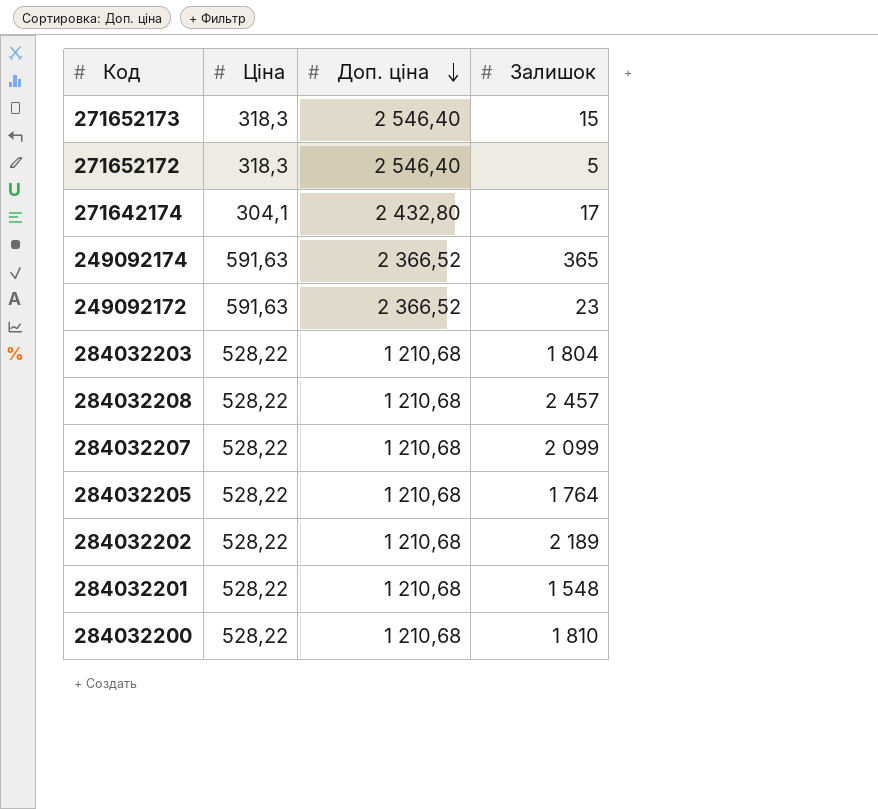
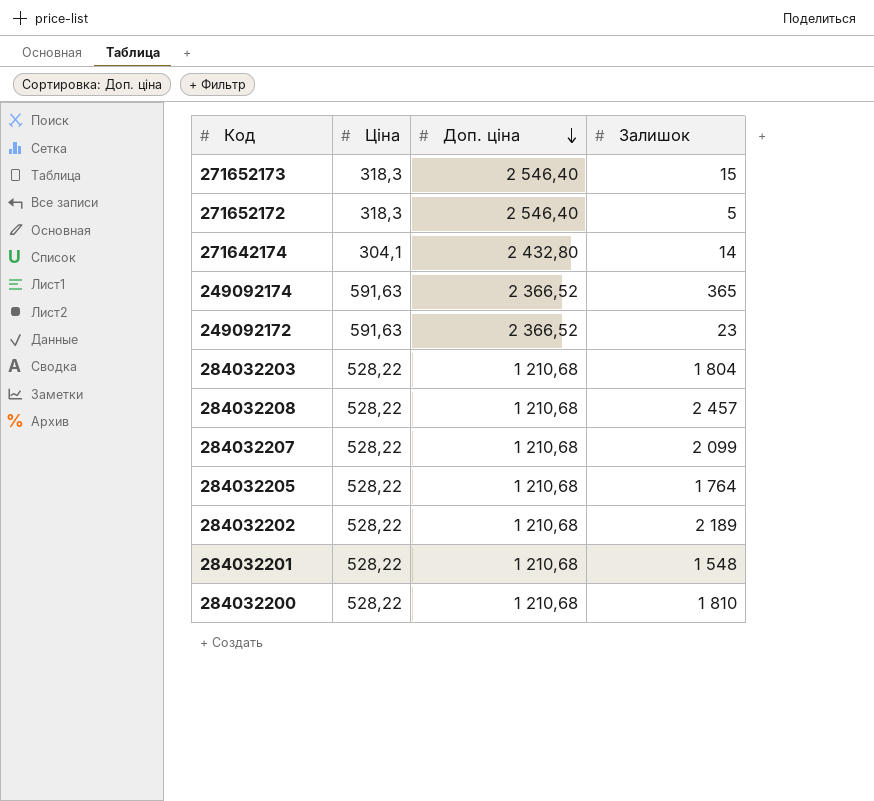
271642174 | Залишок: 17 -> 14

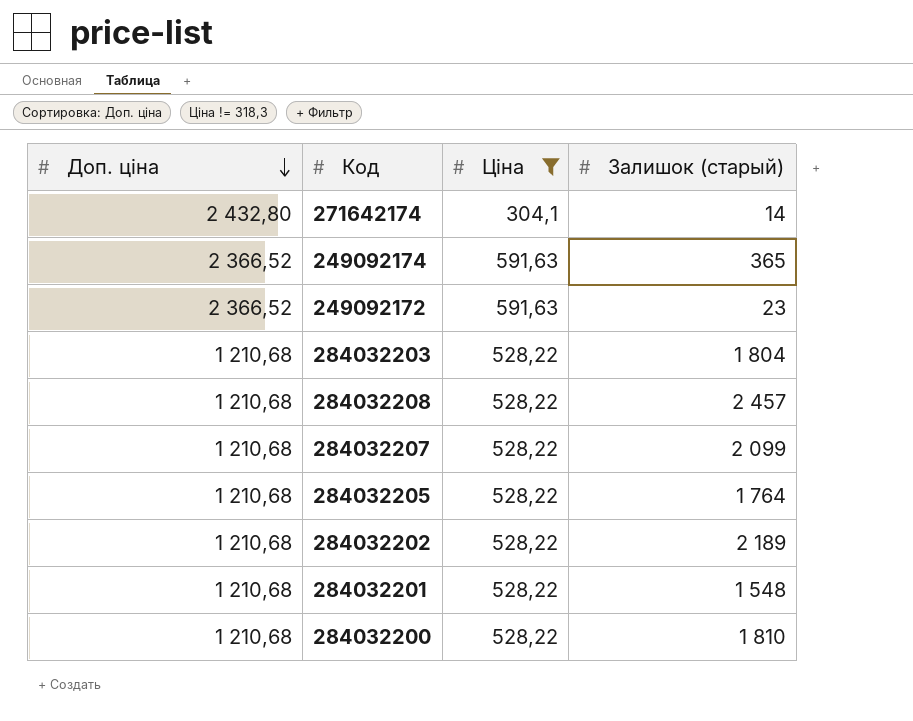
filter: none -> Ціна != 318,3
column Доп. ціна | position: 3 -> 1
column name: Залишок -> Залишок (старый)

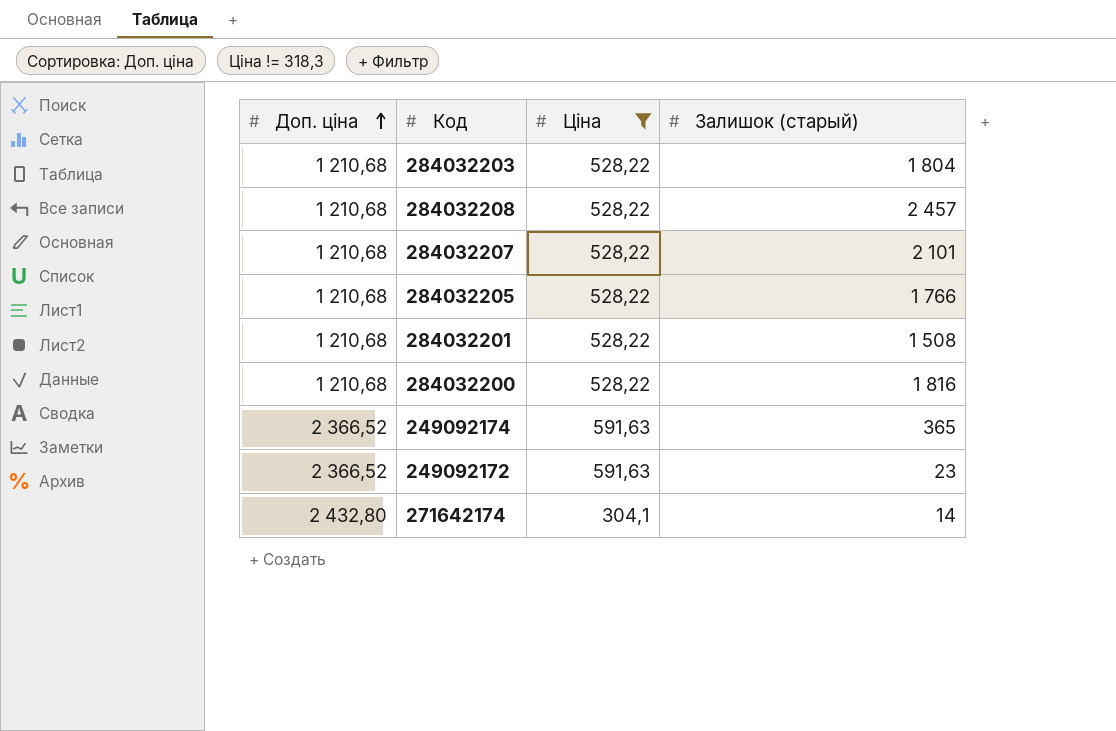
row order: Доп. ціна descending -> Доп. ціна ascending
row 284032202: 1 210,68 | 528,22 | 2 189 -> none
284032207 | Залишок (старый): 2 099 -> 2 101
284032205 | Залишок (старый): 1 764 -> 1 766
284032201 | Залишок (старый): 1 548 -> 1 508
284032200 | Залишок (старый): 1 810 -> 1 816

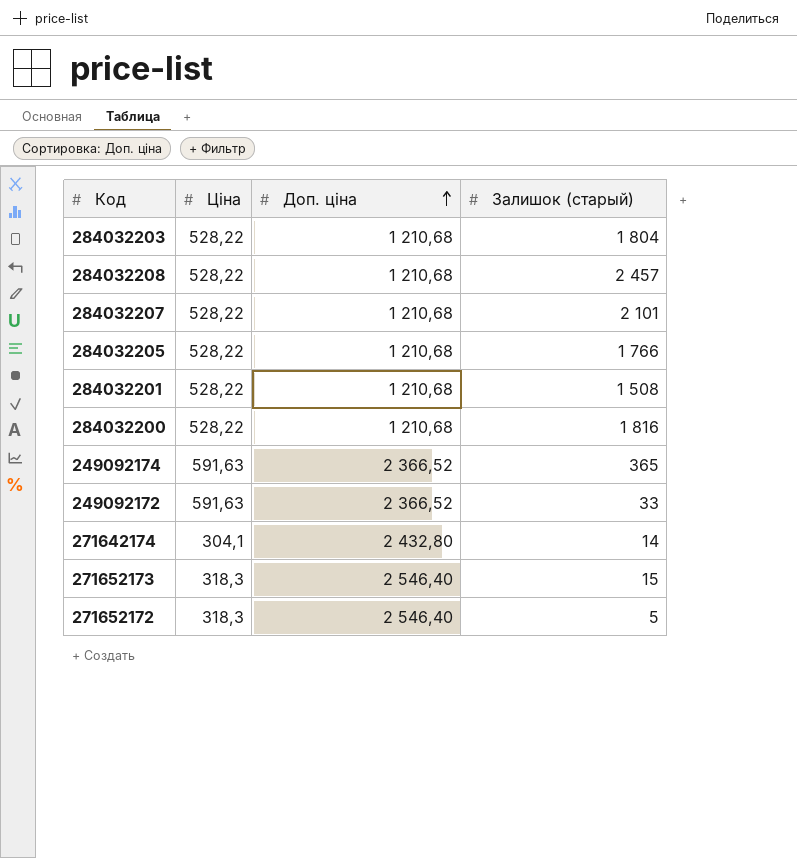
filter: Ціна != 318,3 -> none
column Доп. ціна | position: 1 -> 3
249092172 | Залишок (старый): 23 -> 33

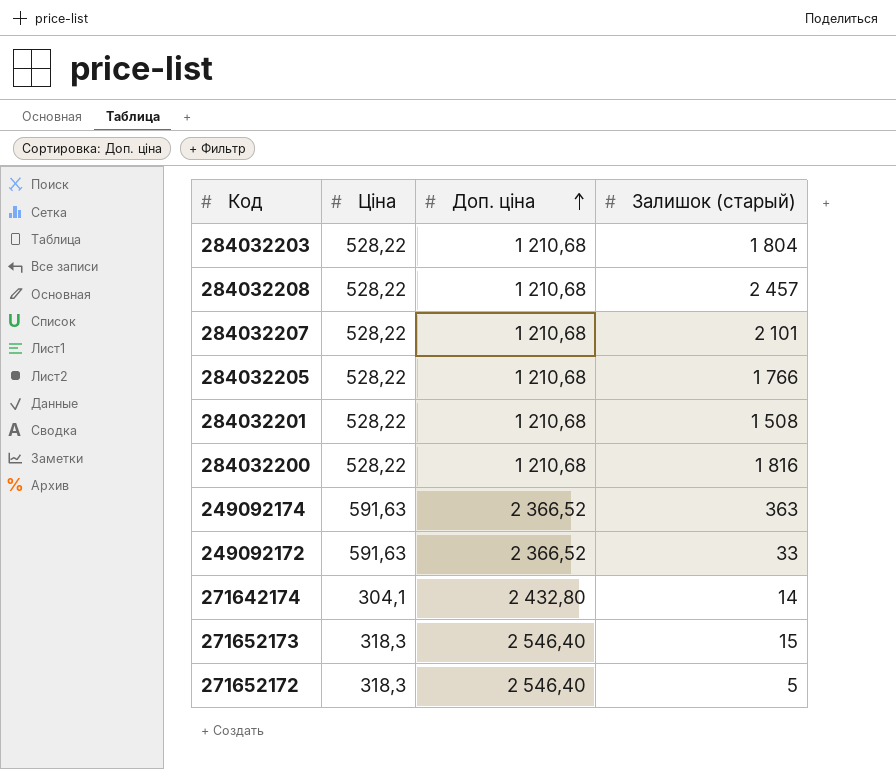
249092174 | Залишок (старый): 365 -> 363

